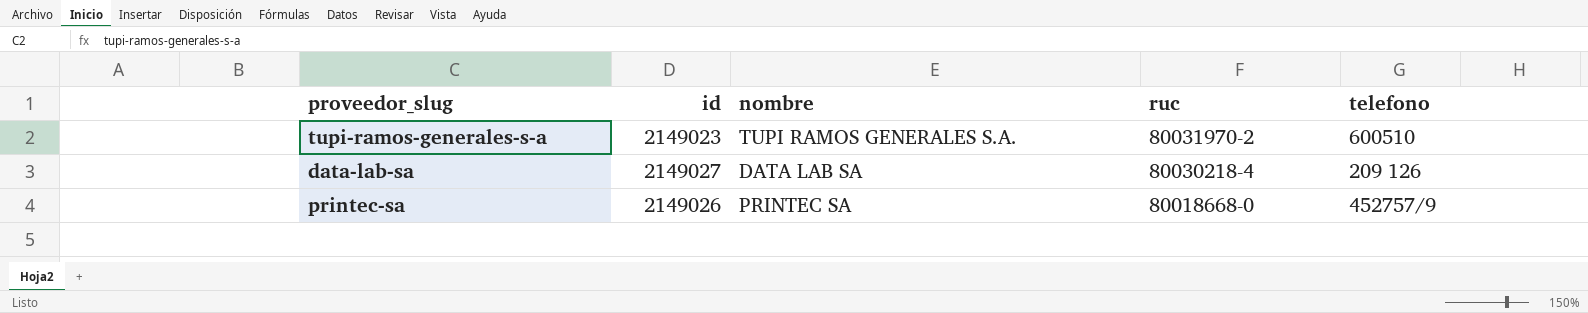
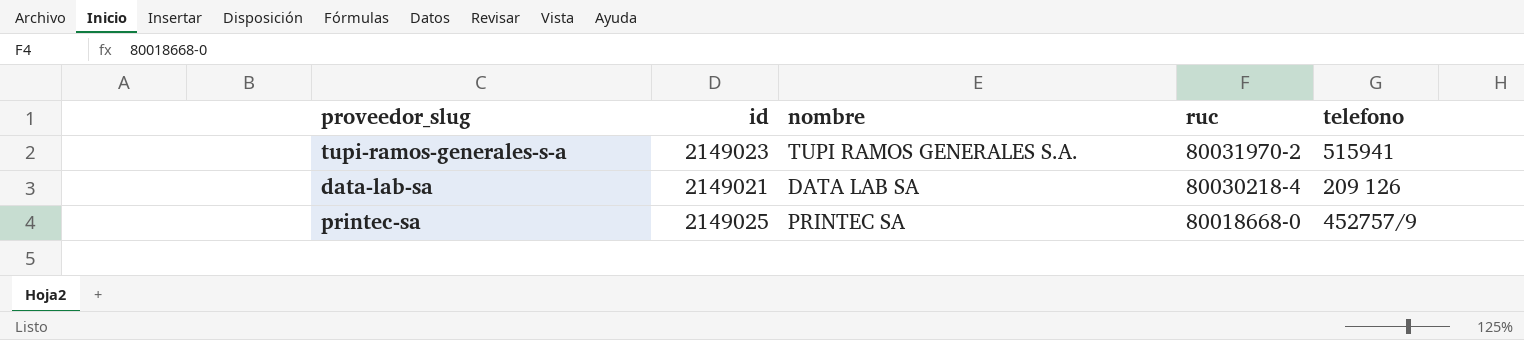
tupi-ramos-generales-s-a | telefono: 600510 -> 515941
data-lab-sa | id: 2149027 -> 2149021
printec-sa | id: 2149026 -> 2149025

